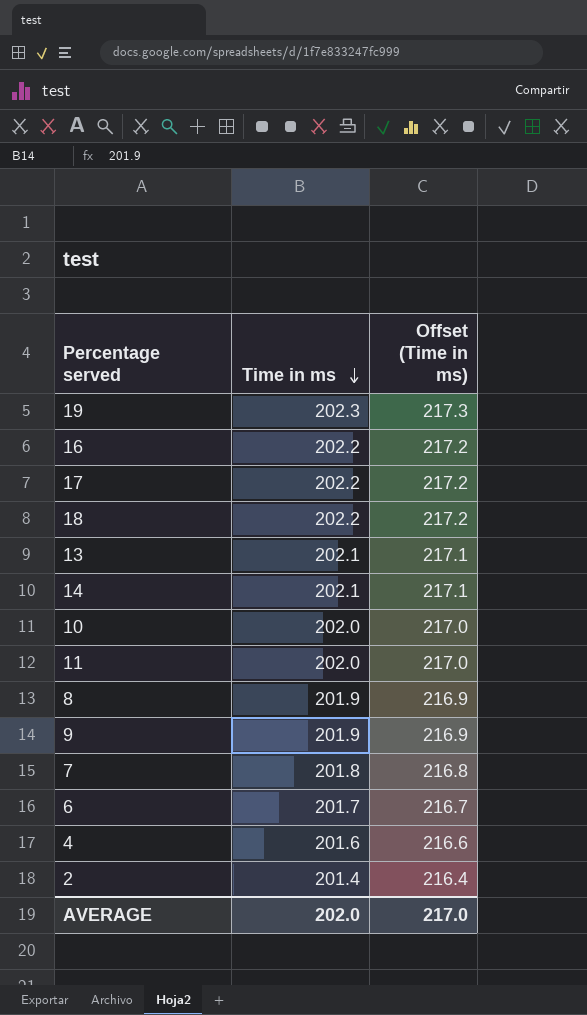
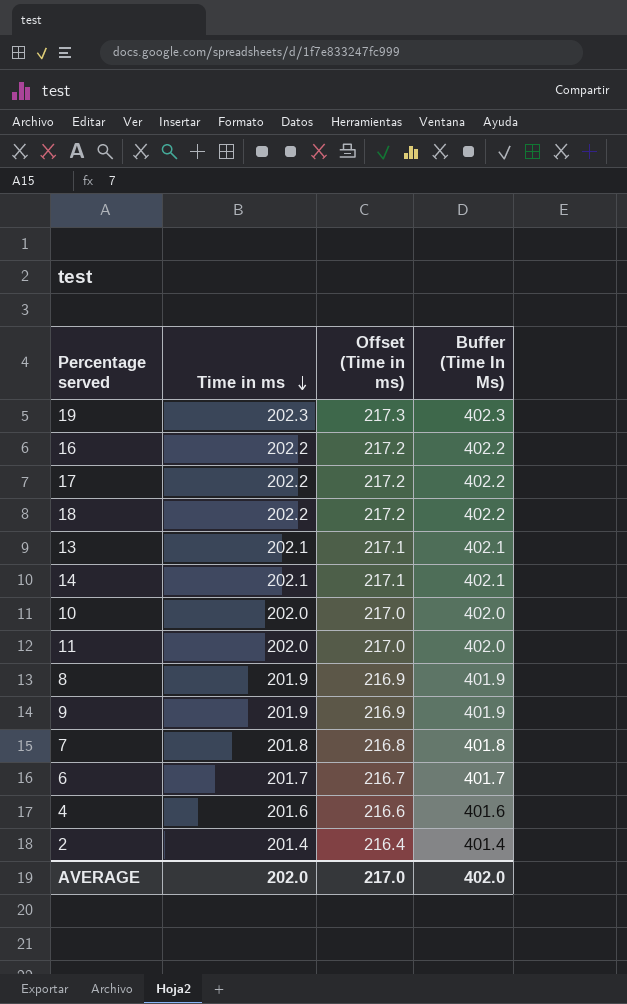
column Buffer (Time In Ms) | formula: none -> [Time in ms] + 200

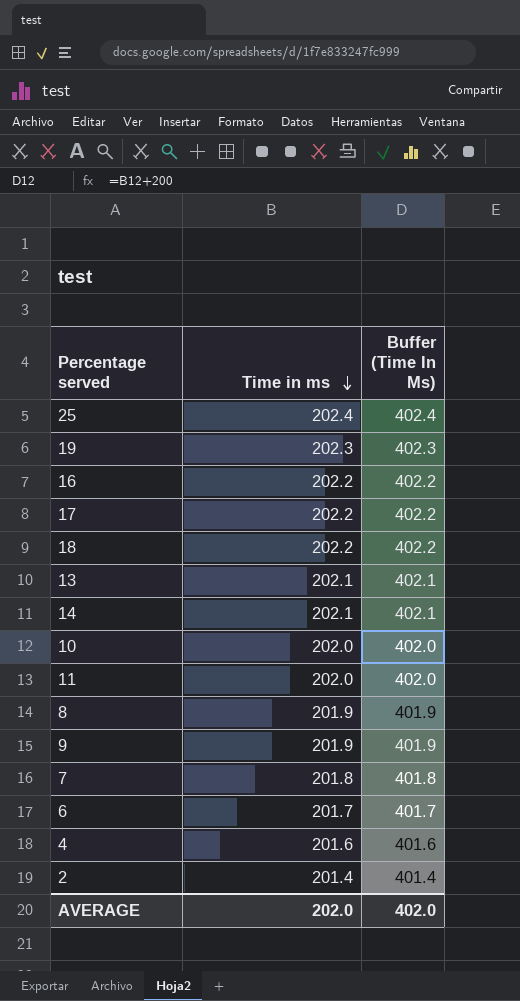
column Offset (Time in ms) | formula: [Time in ms] + 15 -> none
row 25: none -> 202.4 | 402.4

